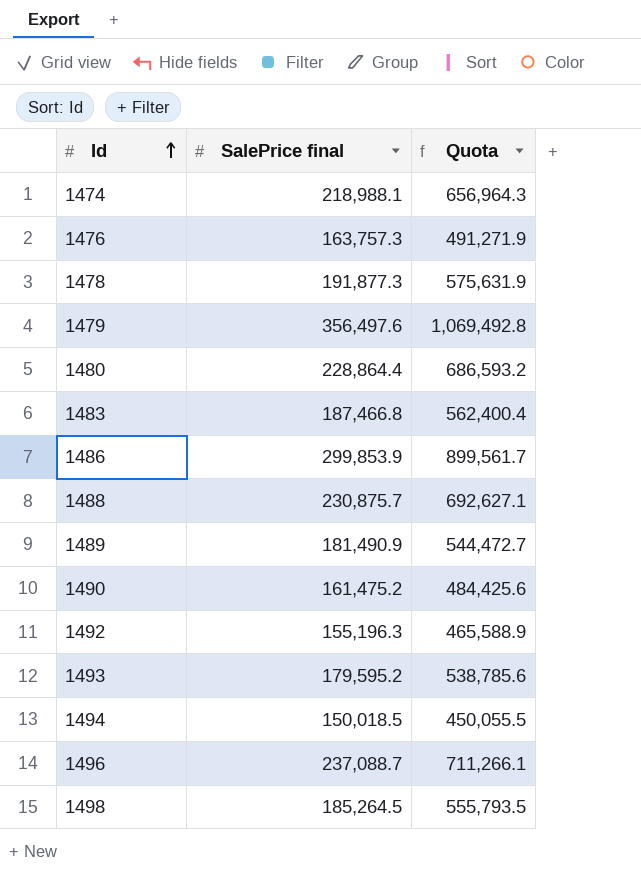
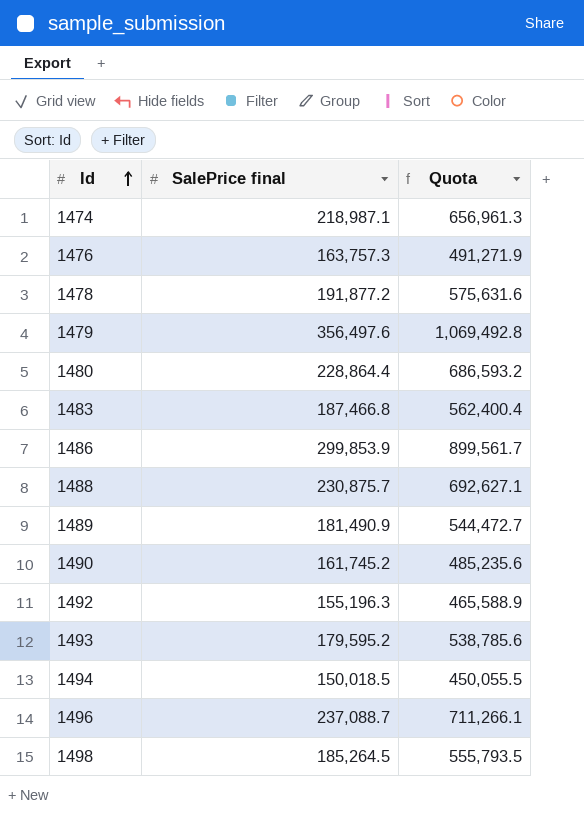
1474 | SalePrice final: 218,988.1 -> 218,987.1
1474 | Quota: 656,964.3 -> 656,961.3
1478 | SalePrice final: 191,877.3 -> 191,877.2
1478 | Quota: 575,631.9 -> 575,631.6
1490 | SalePrice final: 161,475.2 -> 161,745.2
1490 | Quota: 484,425.6 -> 485,235.6

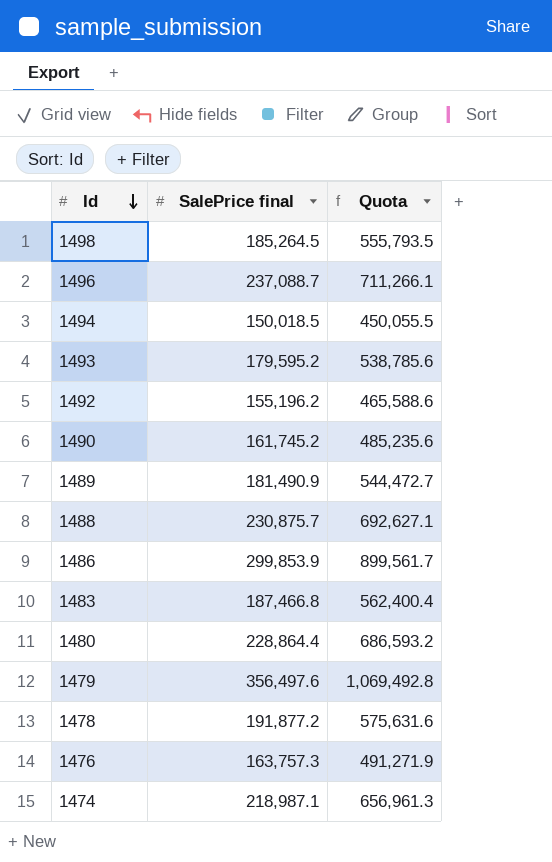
row order: Id ascending -> Id descending
1492 | SalePrice final: 155,196.3 -> 155,196.2
1492 | Quota: 465,588.9 -> 465,588.6

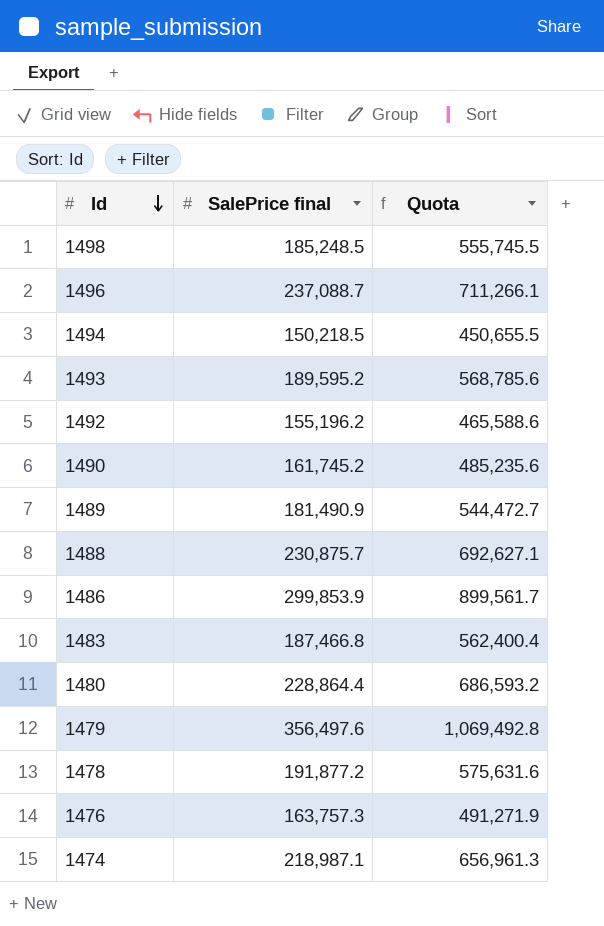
1498 | SalePrice final: 185,264.5 -> 185,248.5
1498 | Quota: 555,793.5 -> 555,745.5
1494 | SalePrice final: 150,018.5 -> 150,218.5
1494 | Quota: 450,055.5 -> 450,655.5
1493 | SalePrice final: 179,595.2 -> 189,595.2
1493 | Quota: 538,785.6 -> 568,785.6

